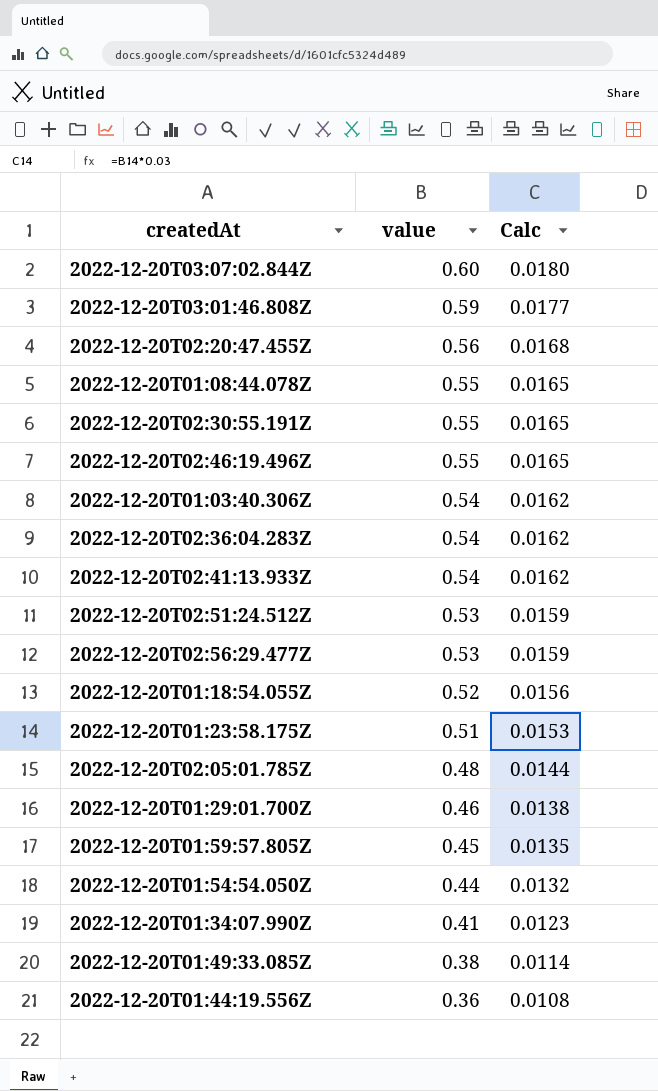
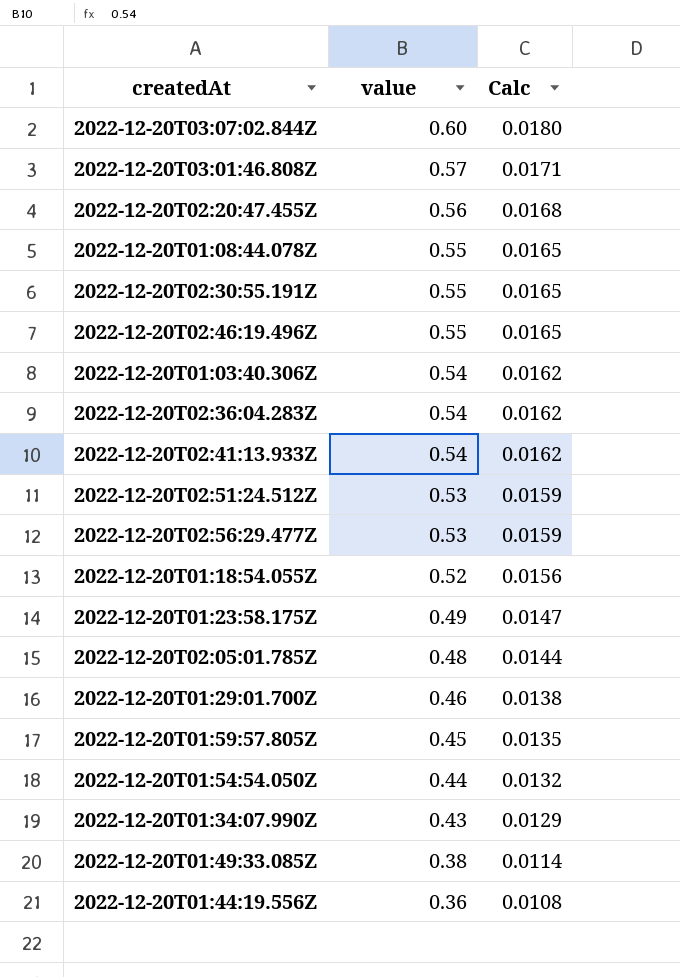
2022-12-20T03:01:46.808Z | value: 0.59 -> 0.57
2022-12-20T03:01:46.808Z | Calc: 0.0177 -> 0.0171
2022-12-20T01:23:58.175Z | value: 0.51 -> 0.49
2022-12-20T01:23:58.175Z | Calc: 0.0153 -> 0.0147
2022-12-20T01:34:07.990Z | value: 0.41 -> 0.43
2022-12-20T01:34:07.990Z | Calc: 0.0123 -> 0.0129

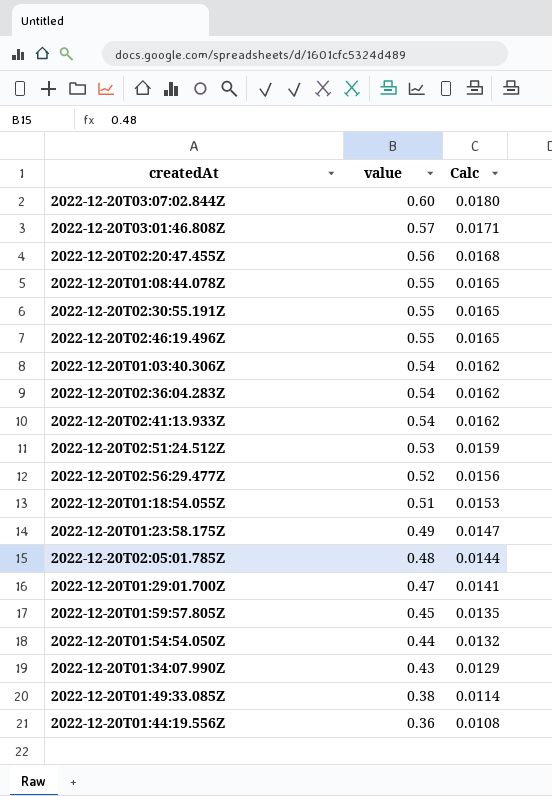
2022-12-20T02:56:29.477Z | value: 0.53 -> 0.52
2022-12-20T02:56:29.477Z | Calc: 0.0159 -> 0.0156
2022-12-20T01:18:54.055Z | value: 0.52 -> 0.51
2022-12-20T01:18:54.055Z | Calc: 0.0156 -> 0.0153
2022-12-20T01:29:01.700Z | value: 0.46 -> 0.47
2022-12-20T01:29:01.700Z | Calc: 0.0138 -> 0.0141

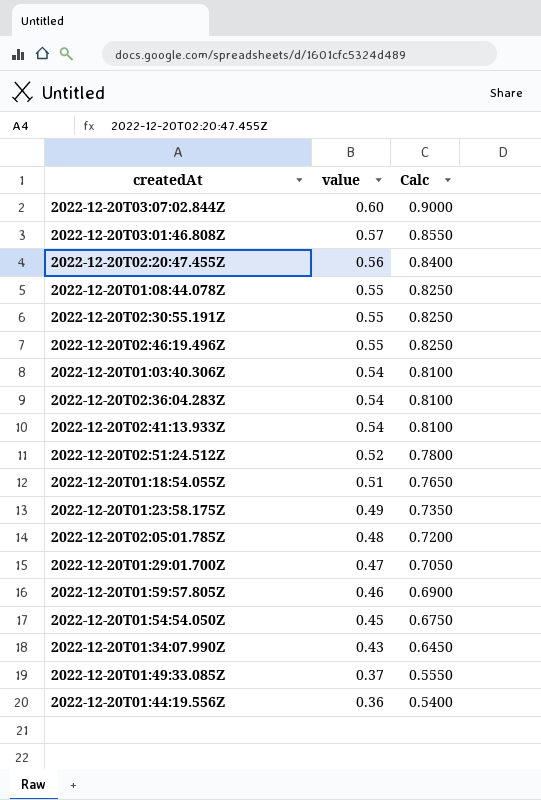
column Calc | formula: [value] * 0.03 -> [value] * 1.5
row 2022-12-20T02:56:29.477Z: 0.52 | 0.0156 -> none
2022-12-20T02:51:24.512Z | value: 0.53 -> 0.52
2022-12-20T01:59:57.805Z | value: 0.45 -> 0.46
2022-12-20T01:54:54.050Z | value: 0.44 -> 0.45
2022-12-20T01:49:33.085Z | value: 0.38 -> 0.37

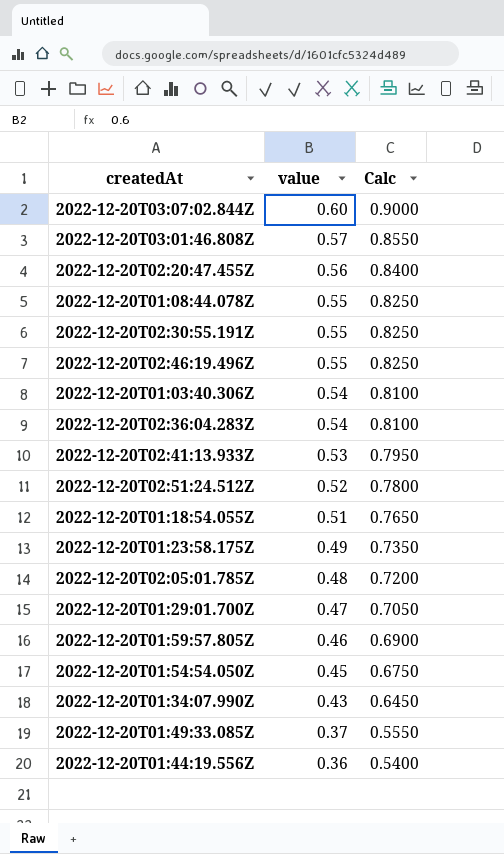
2022-12-20T02:41:13.933Z | value: 0.54 -> 0.53
2022-12-20T02:41:13.933Z | Calc: 0.8100 -> 0.7950

